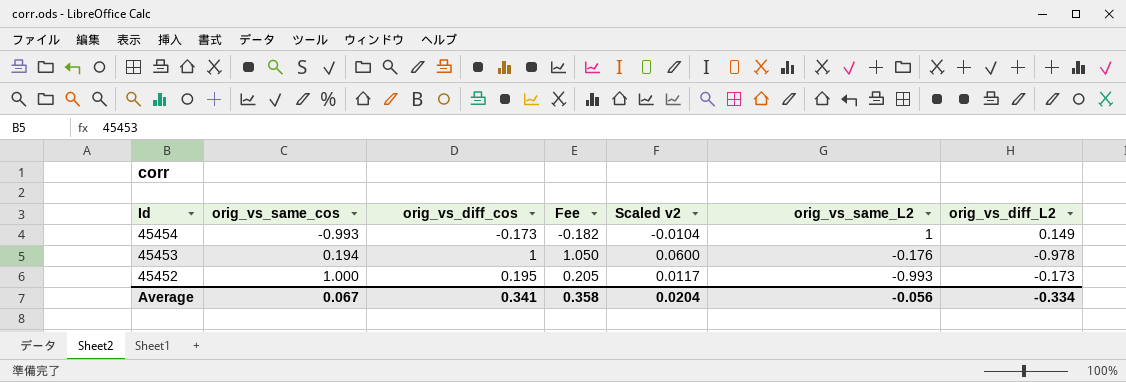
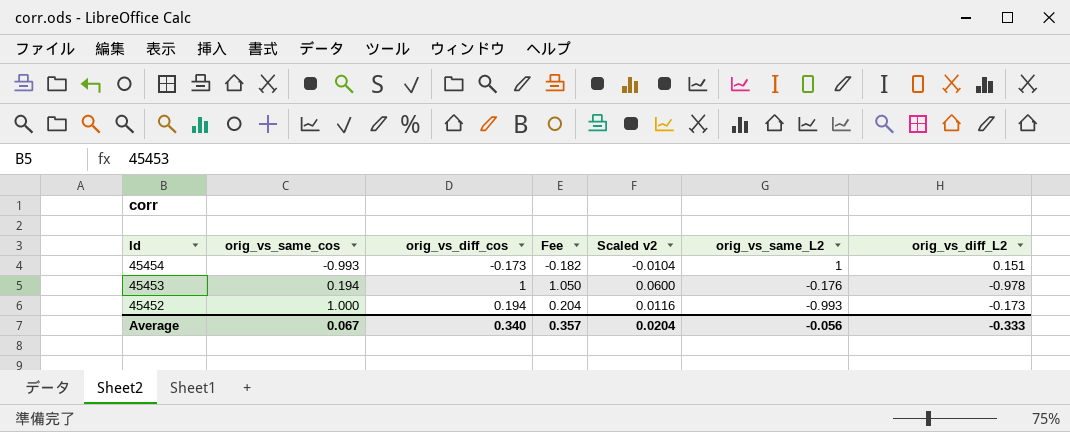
45454 | orig_vs_diff_L2: 0.149 -> 0.151
45452 | orig_vs_diff_cos: 0.195 -> 0.194
45452 | Fee: 0.205 -> 0.204
45452 | Scaled v2: 0.0117 -> 0.0116
Average | orig_vs_diff_cos: 0.341 -> 0.340
Average | Fee: 0.358 -> 0.357
Average | orig_vs_diff_L2: -0.334 -> -0.333

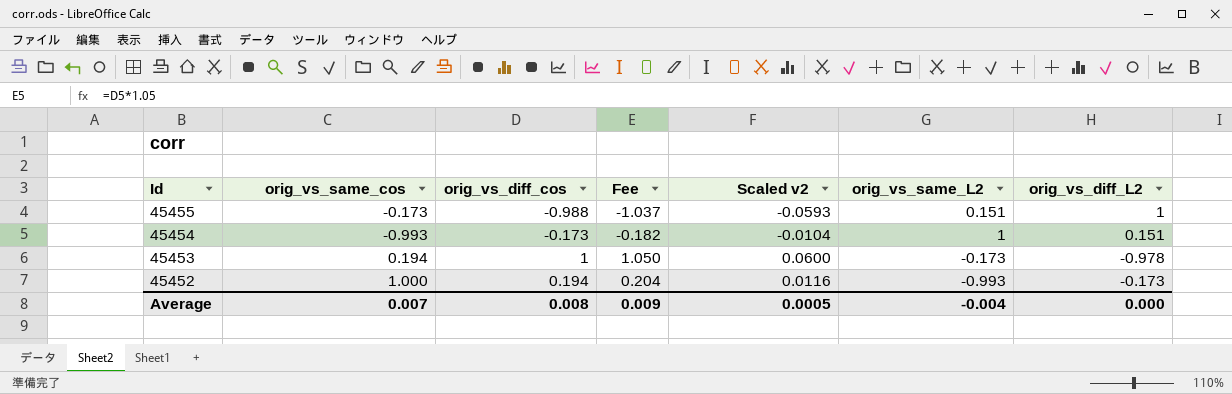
row 45455: none -> -0.173 | -0.988 | -1.037 | -0.0593 | 0.151 | 1
45453 | orig_vs_same_L2: -0.176 -> -0.173
Average | orig_vs_same_cos: 0.067 -> 0.007
Average | orig_vs_diff_cos: 0.340 -> 0.008
Average | Fee: 0.357 -> 0.009
Average | Scaled v2: 0.0204 -> 0.0005
Average | orig_vs_same_L2: -0.056 -> -0.004
Average | orig_vs_diff_L2: -0.333 -> 0.000

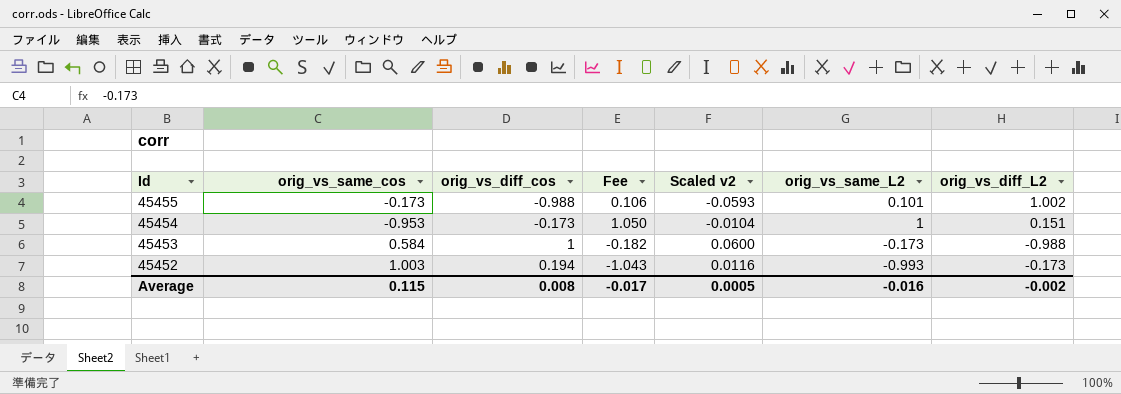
column Fee | formula: [orig_vs_diff_cos] * 1.05 -> [orig_vs_same_L2] * 1.05
45455 | orig_vs_same_L2: 0.151 -> 0.101
45455 | orig_vs_diff_L2: 1 -> 1.002
45454 | orig_vs_same_cos: -0.993 -> -0.953
45453 | orig_vs_same_cos: 0.194 -> 0.584
45453 | orig_vs_diff_L2: -0.978 -> -0.988
45452 | orig_vs_same_cos: 1.000 -> 1.003
Average | orig_vs_same_cos: 0.007 -> 0.115
Average | Fee: 0.009 -> -0.017
Average | orig_vs_same_L2: -0.004 -> -0.016
Average | orig_vs_diff_L2: 0.000 -> -0.002

